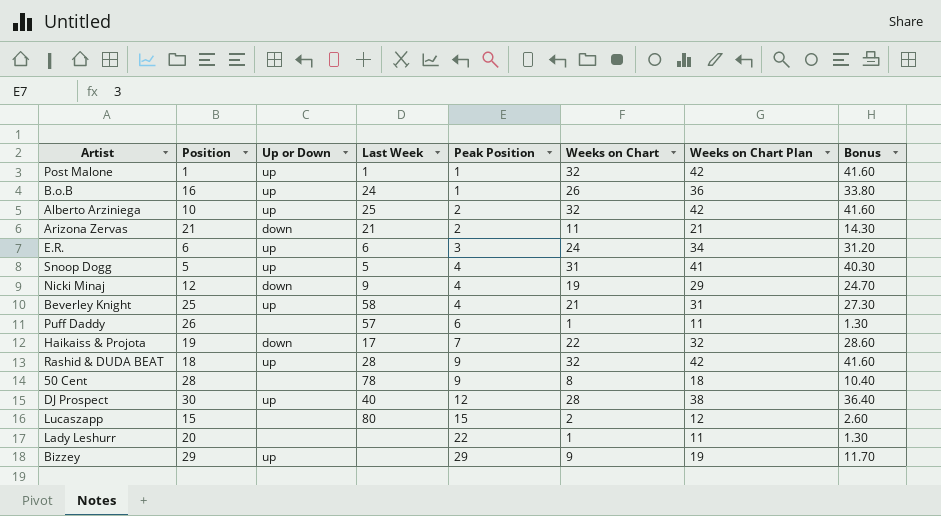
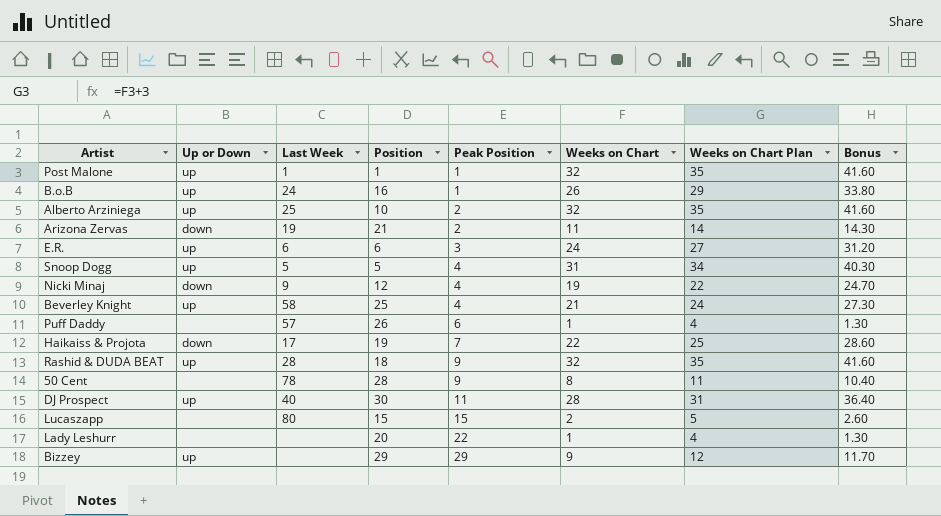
column Position | position: 2 -> 4
column Weeks on Chart Plan | formula: [Weeks on Chart] + 10 -> [Weeks on Chart] + 3
Arizona Zervas | Last Week: 21 -> 19
DJ Prospect | Peak Position: 12 -> 11

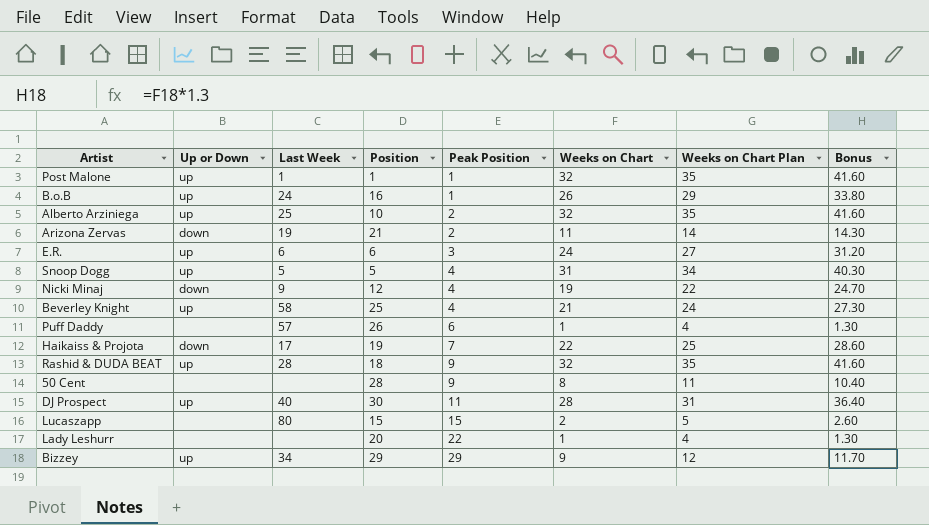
50 Cent | Last Week: 78 -> none
Bizzey | Last Week: none -> 34

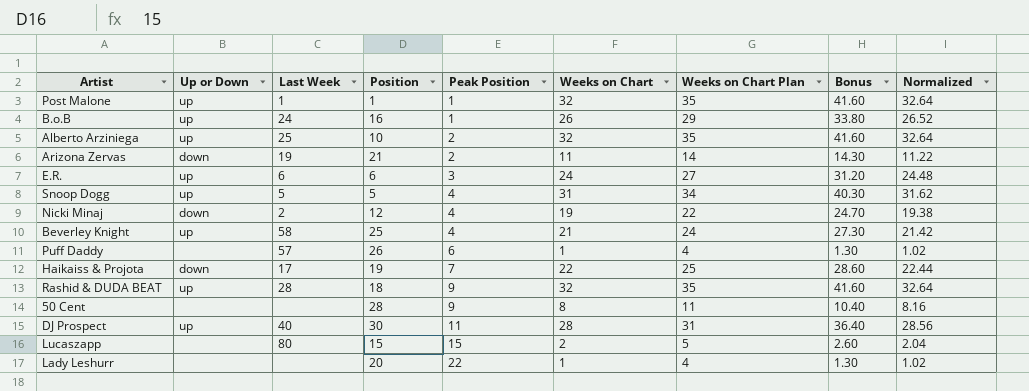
column Normalized | formula: none -> [Weeks on Chart] * 1.02
row Bizzey: up | 34 | 29 | 29 | 9 | 12 | 11.70 -> none
Nicki Minaj | Last Week: 9 -> 2

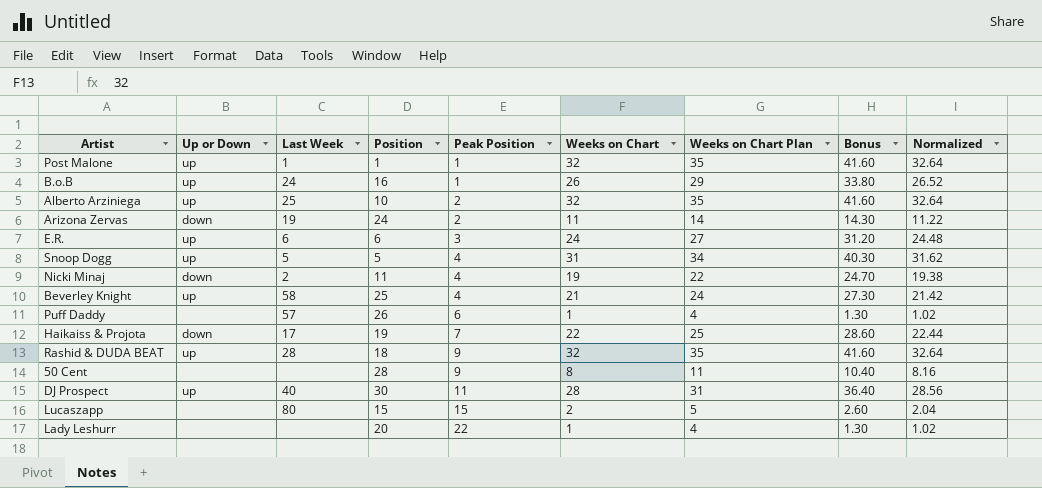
Arizona Zervas | Position: 21 -> 24
Nicki Minaj | Position: 12 -> 11

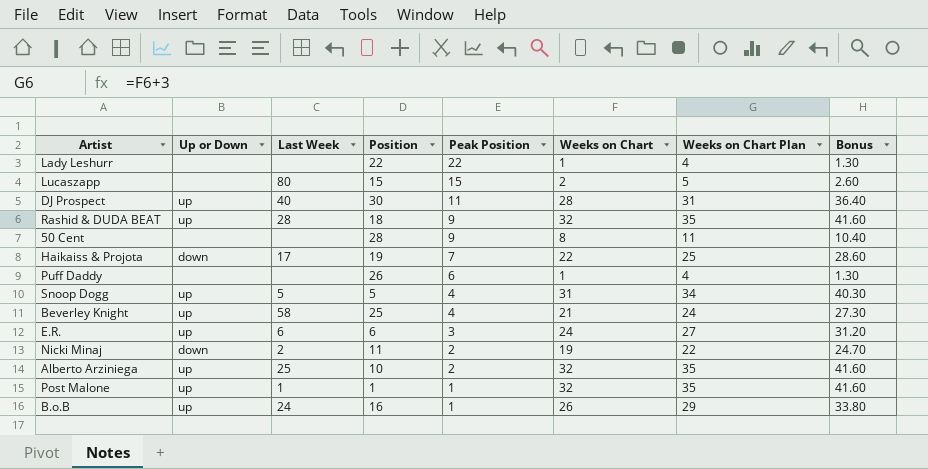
row order: Peak Position ascending -> Peak Position descending
column Normalized | formula: [Weeks on Chart] * 1.02 -> none
row Arizona Zervas: down | 19 | 24 | 2 | 11 | 14 | 14.30 | 11.22 -> none
Lady Leshurr | Position: 20 -> 22
Puff Daddy | Last Week: 57 -> none
Nicki Minaj | Peak Position: 4 -> 2

